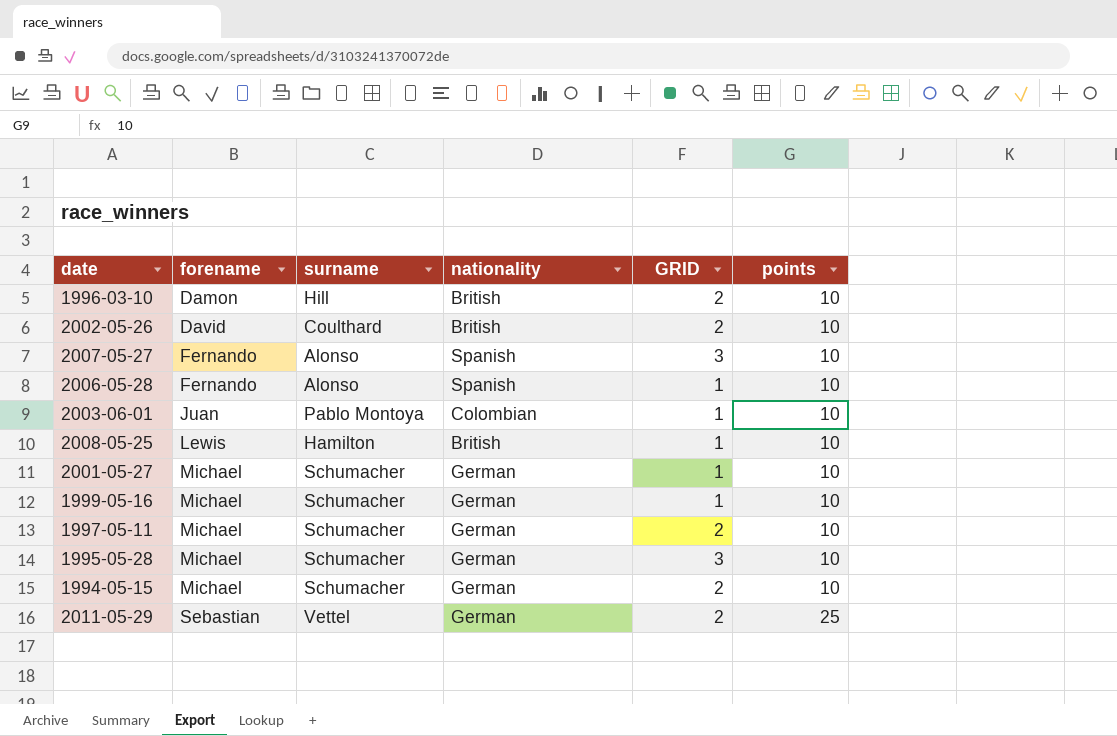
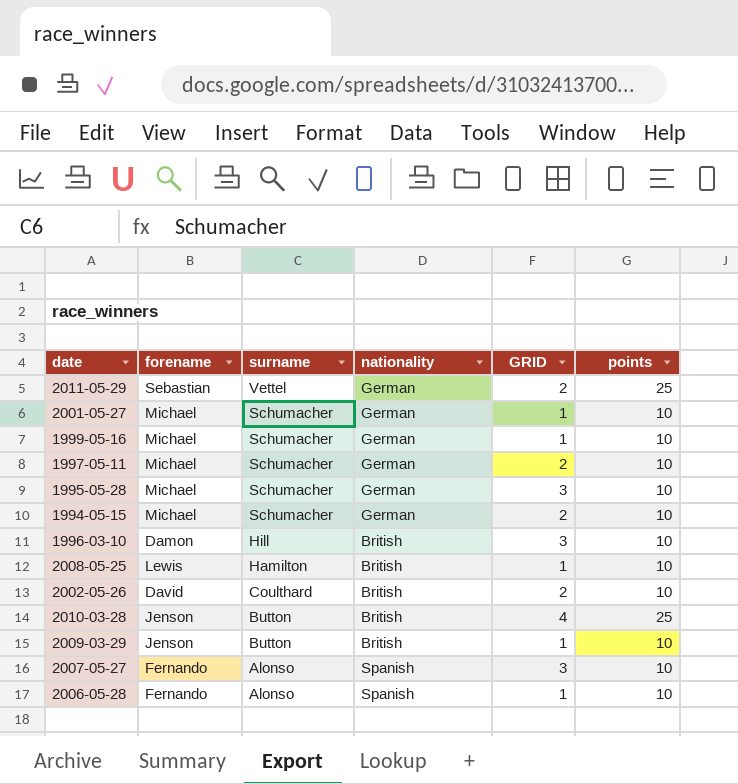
row order: forename ascending -> surname descending
row 2003-06-01: Juan | Pablo Montoya | Colombian | 1 | 10 -> none
1996-03-10 | GRID: 2 -> 3
row 2010-03-28: none -> Jenson | Button | British | 4 | 25
row 2009-03-29: none -> Jenson | Button | British | 1 | 10

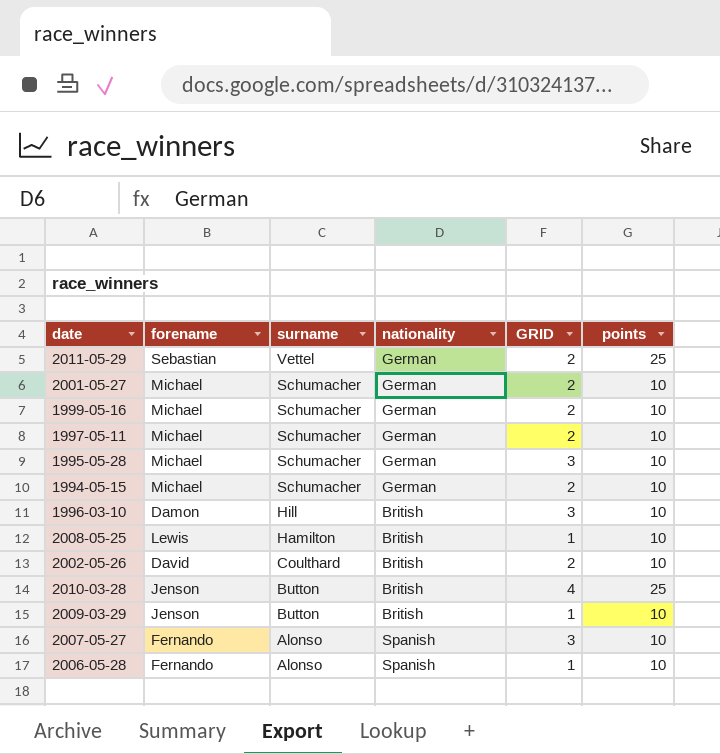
2001-05-27 | GRID: 1 -> 2
1999-05-16 | GRID: 1 -> 2

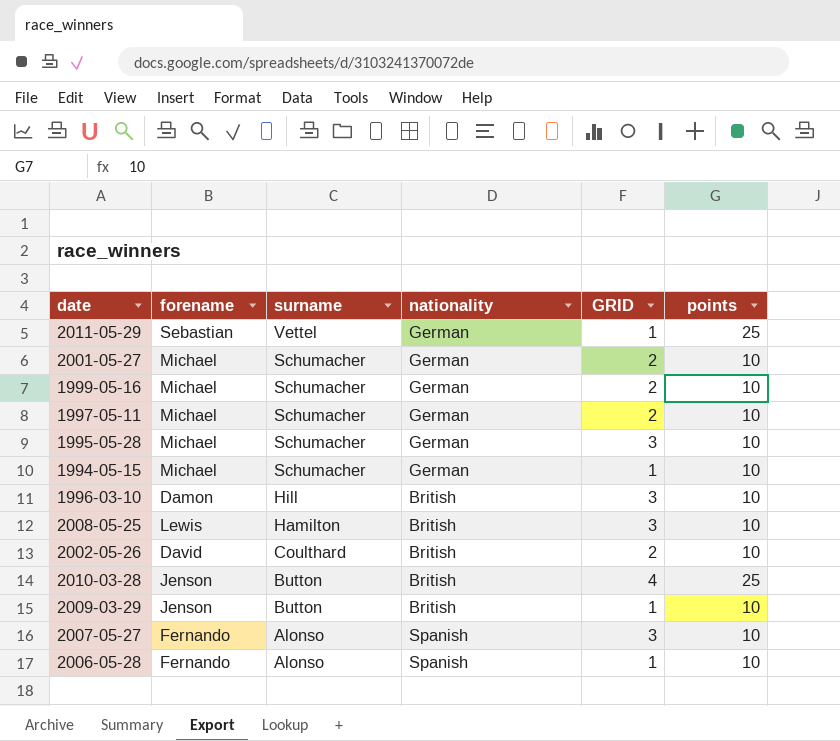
2011-05-29 | GRID: 2 -> 1
1994-05-15 | GRID: 2 -> 1
2008-05-25 | GRID: 1 -> 3

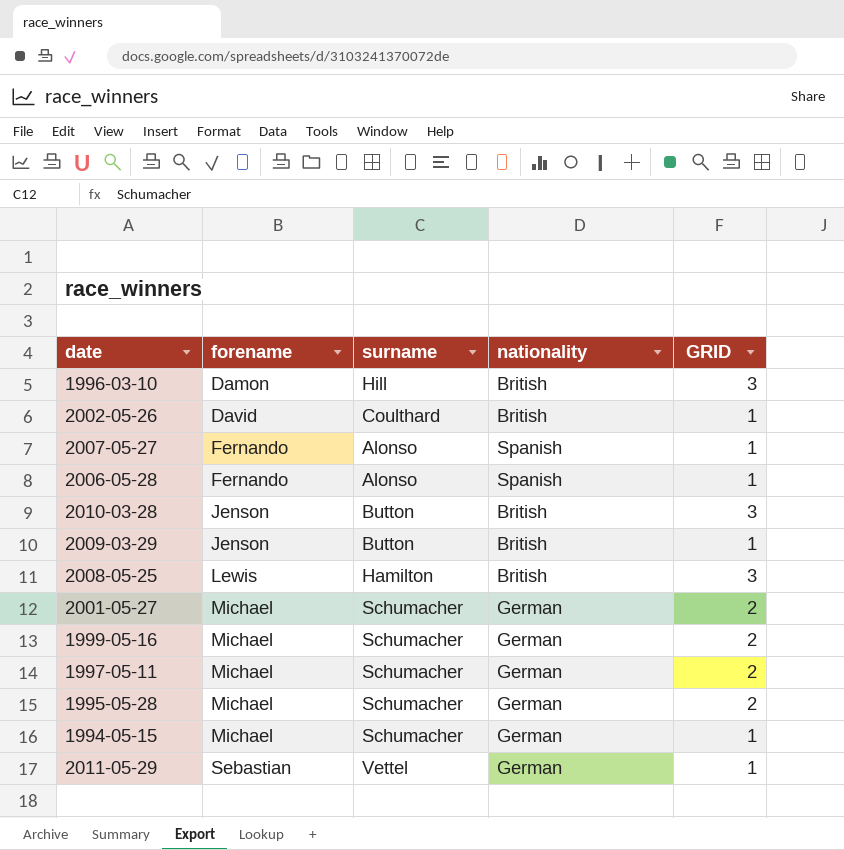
row order: surname descending -> forename ascending
column points | position: 6 -> none
2002-05-26 | GRID: 2 -> 1
2007-05-27 | GRID: 3 -> 1
2010-03-28 | GRID: 4 -> 3
1995-05-28 | GRID: 3 -> 2

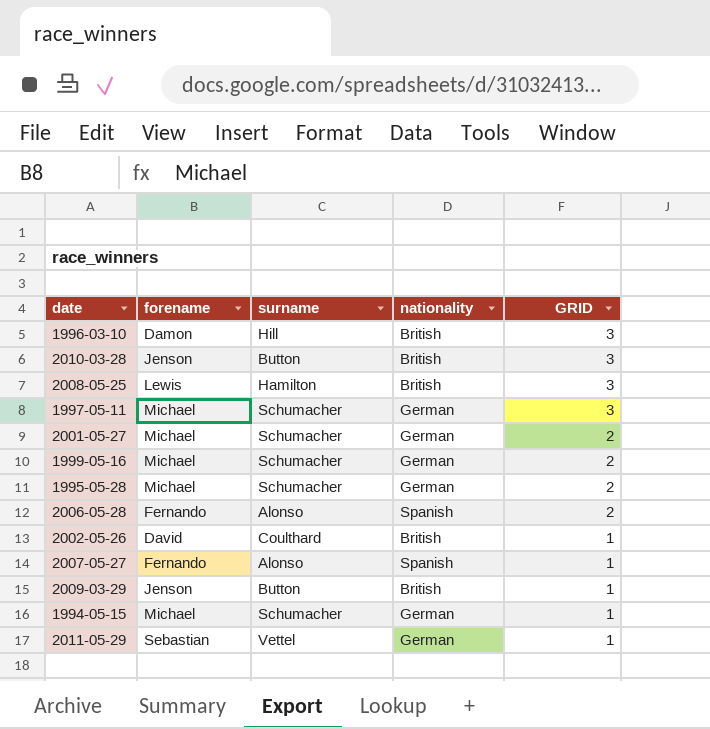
row order: forename ascending -> GRID descending
1997-05-11 | GRID: 2 -> 3
2006-05-28 | GRID: 1 -> 2

